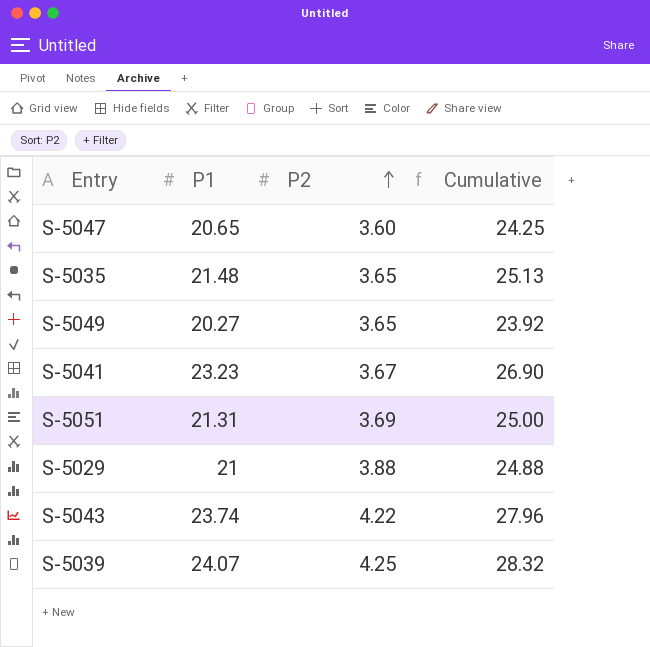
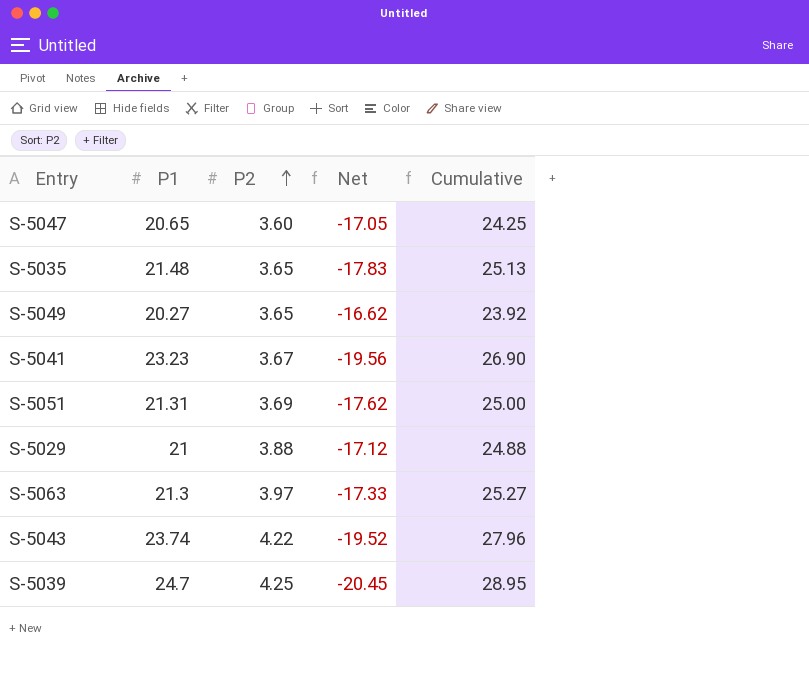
column Net | formula: none -> [P2] - [P1]
row S-5063: none -> 21.3 | 3.97 | -17.33 | 25.27
S-5039 | P1: 24.07 -> 24.7
S-5039 | Cumulative: 28.32 -> 28.95

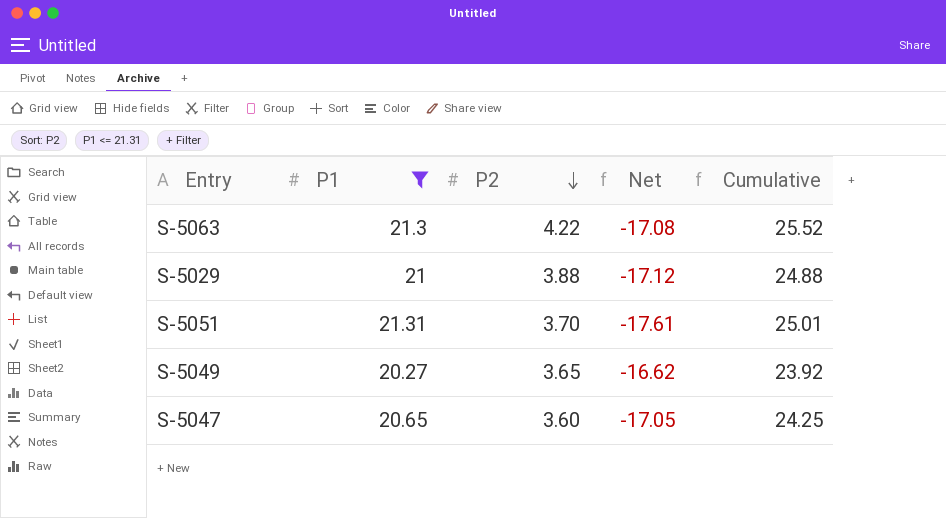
filter: none -> P1 <= 21.31
row order: P2 ascending -> P2 descending
S-5063 | P2: 3.97 -> 4.22
S-5063 | Net: -17.33 -> -17.08
S-5063 | Cumulative: 25.27 -> 25.52
S-5051 | P2: 3.69 -> 3.70
S-5051 | Net: -17.62 -> -17.61
S-5051 | Cumulative: 25.00 -> 25.01

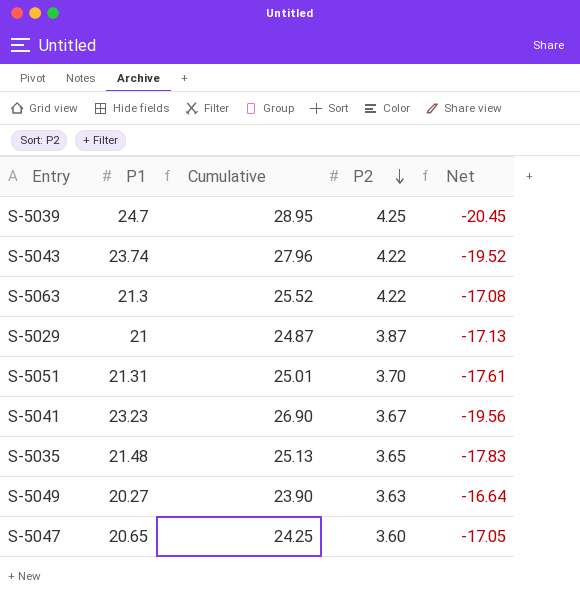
filter: P1 <= 21.31 -> none
column Cumulative | position: 5 -> 3
S-5029 | Cumulative: 24.88 -> 24.87
S-5029 | P2: 3.88 -> 3.87
S-5029 | Net: -17.12 -> -17.13
S-5049 | Cumulative: 23.92 -> 23.90
S-5049 | P2: 3.65 -> 3.63
S-5049 | Net: -16.62 -> -16.64

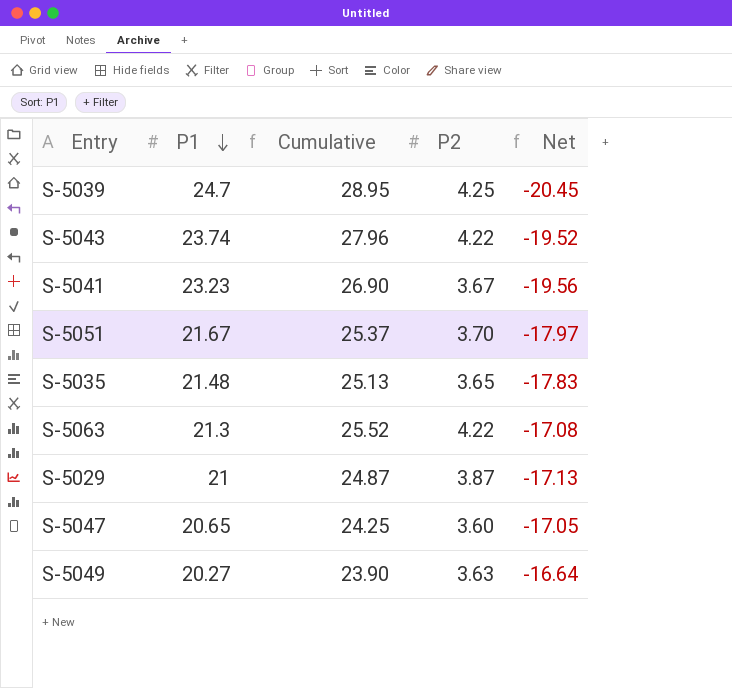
row order: P2 descending -> P1 descending
S-5051 | P1: 21.31 -> 21.67
S-5051 | Cumulative: 25.01 -> 25.37
S-5051 | Net: -17.61 -> -17.97

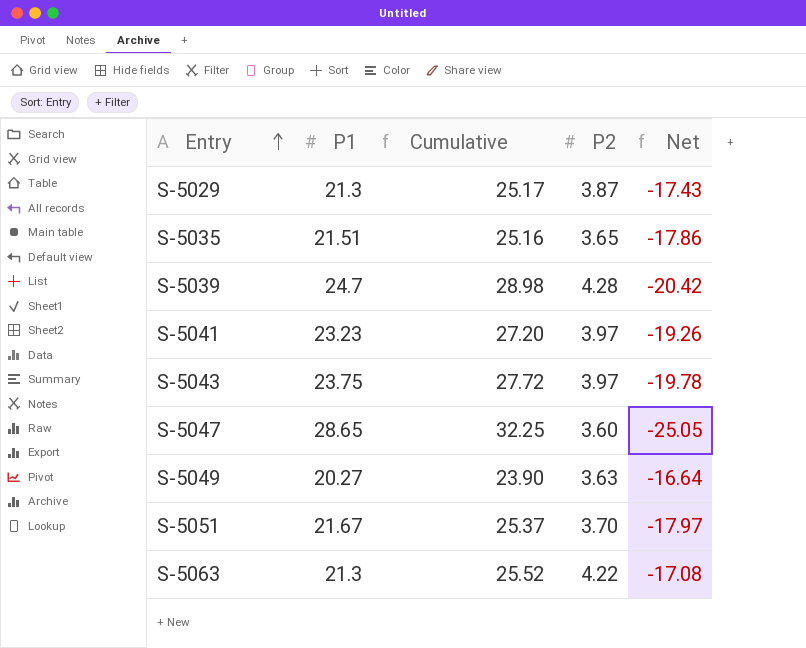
row order: P1 descending -> Entry ascending
S-5029 | P1: 21 -> 21.3
S-5029 | Cumulative: 24.87 -> 25.17
S-5029 | Net: -17.13 -> -17.43
S-5035 | P1: 21.48 -> 21.51
S-5035 | Cumulative: 25.13 -> 25.16
S-5035 | Net: -17.83 -> -17.86
S-5039 | Cumulative: 28.95 -> 28.98
S-5039 | P2: 4.25 -> 4.28
S-5039 | Net: -20.45 -> -20.42
S-5041 | Cumulative: 26.90 -> 27.20
S-5041 | P2: 3.67 -> 3.97
S-5041 | Net: -19.56 -> -19.26
S-5043 | P1: 23.74 -> 23.75
S-5043 | Cumulative: 27.96 -> 27.72
S-5043 | P2: 4.22 -> 3.97
S-5043 | Net: -19.52 -> -19.78
S-5047 | P1: 20.65 -> 28.65
S-5047 | Cumulative: 24.25 -> 32.25
S-5047 | Net: -17.05 -> -25.05

